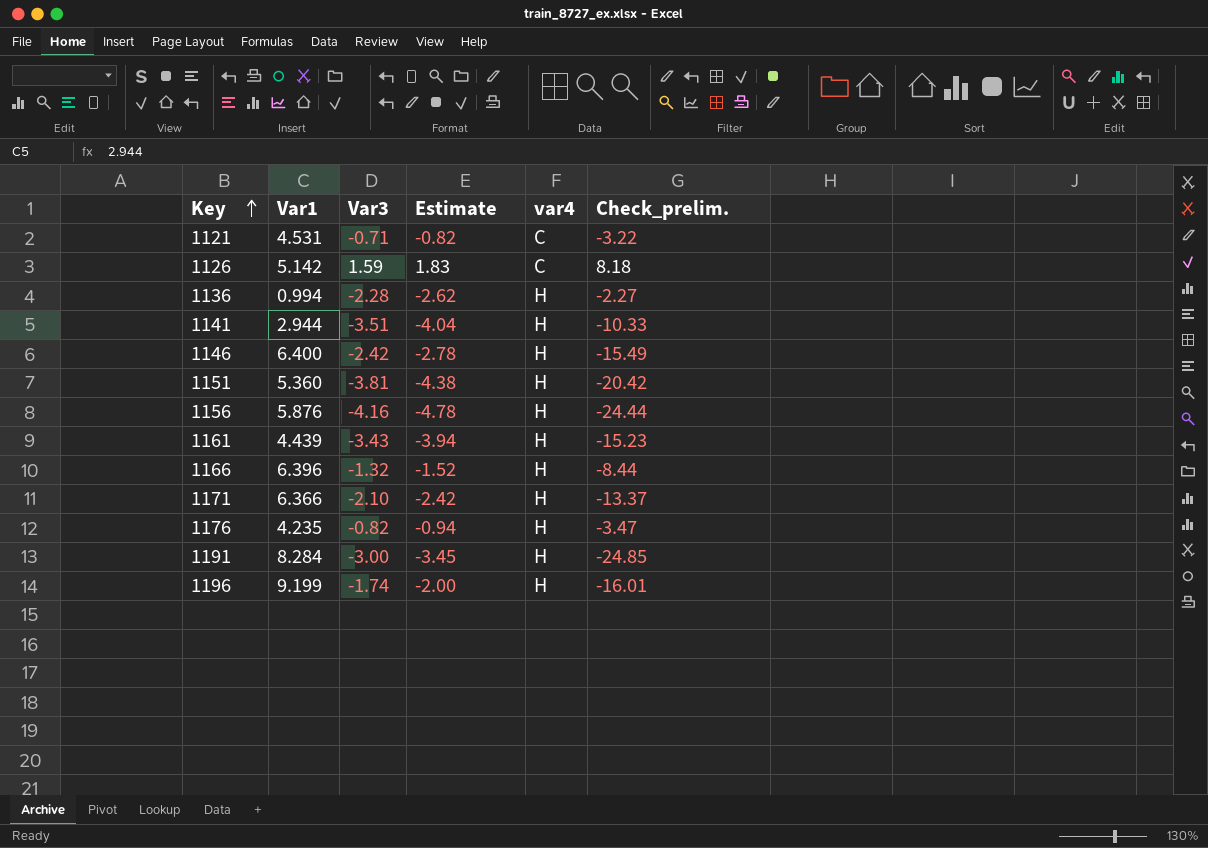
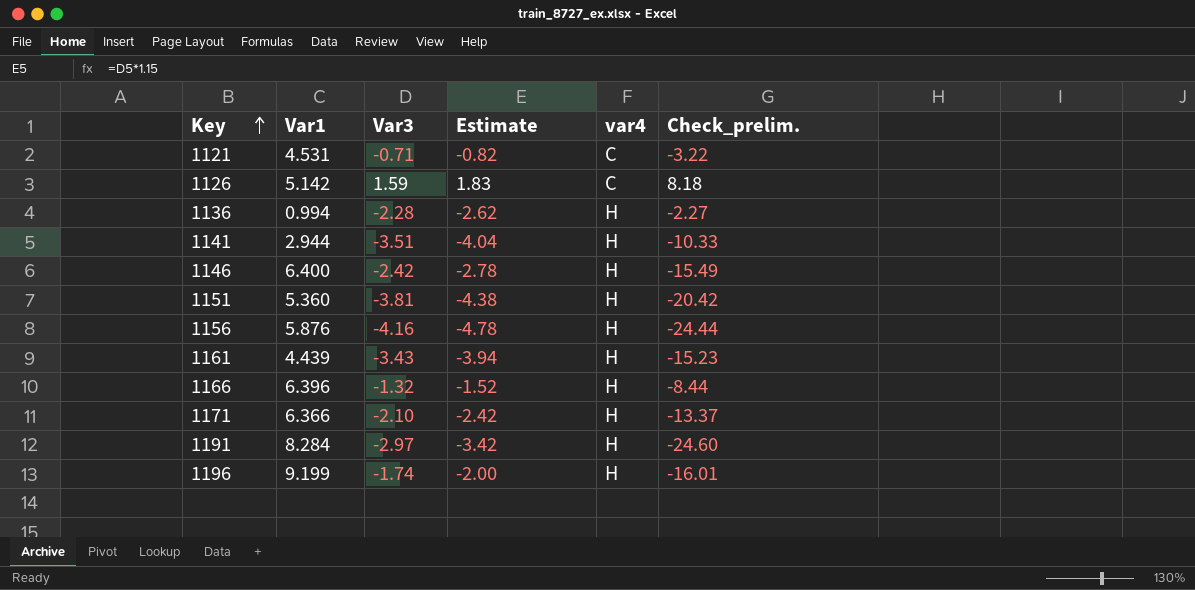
row 1176: 4.235 | -0.82 | -0.94 | H | -3.47 -> none
1191 | Var3: -3.00 -> -2.97
1191 | Estimate: -3.45 -> -3.42
1191 | Check_prelim.: -24.85 -> -24.60

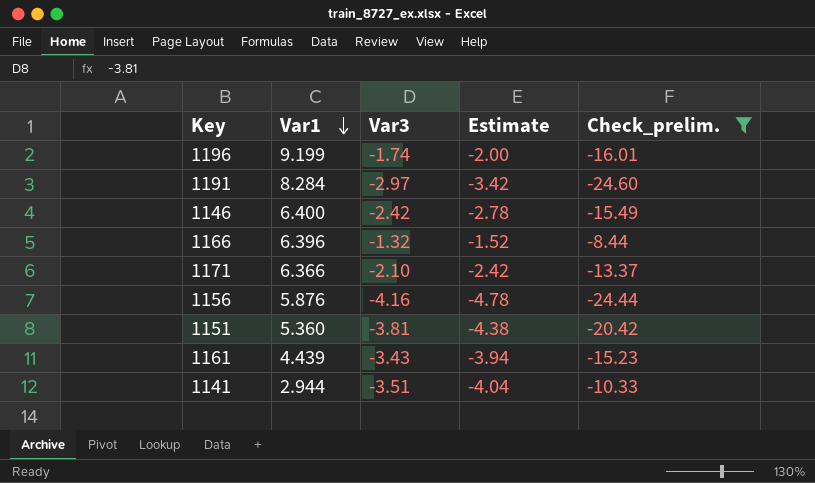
filter: none -> Check_prelim. <= -8.44
row order: Key ascending -> Var1 descending
column var4 | position: 5 -> none

